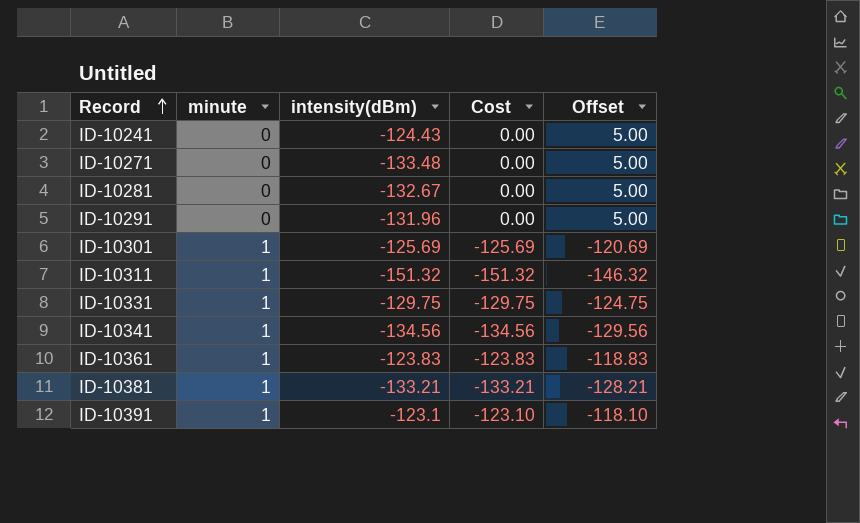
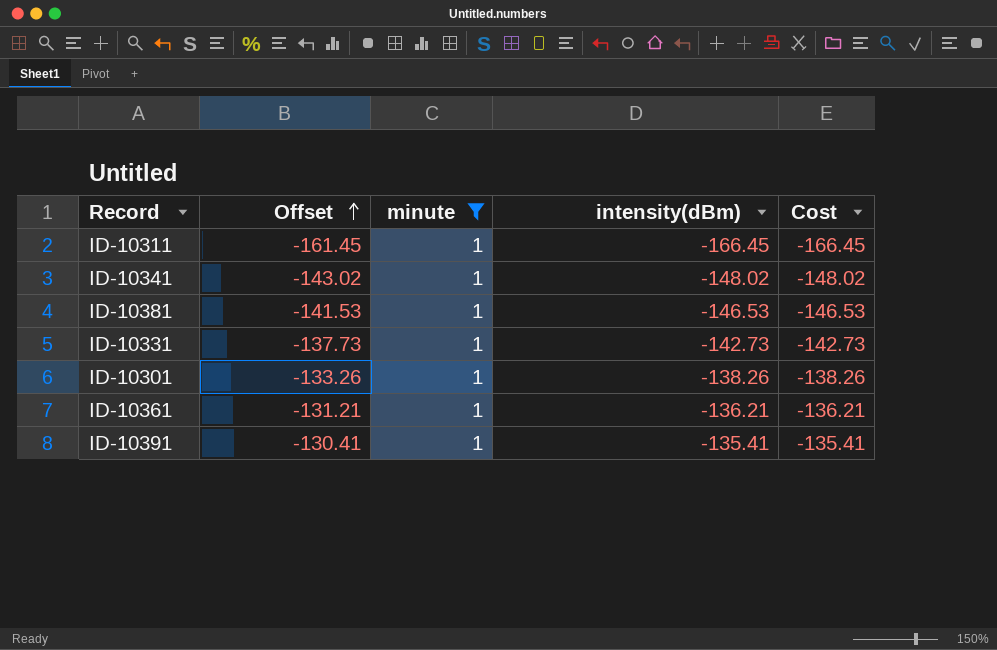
filter: none -> minute = 1
row order: Record ascending -> Offset ascending
column Offset | position: 5 -> 2
ID-10311 | Offset: -146.32 -> -161.45
ID-10311 | intensity(dBm): -151.32 -> -166.45
ID-10311 | Cost: -151.32 -> -166.45
ID-10341 | Offset: -129.56 -> -143.02
ID-10341 | intensity(dBm): -134.56 -> -148.02
ID-10341 | Cost: -134.56 -> -148.02
ID-10381 | Offset: -128.21 -> -141.53
ID-10381 | intensity(dBm): -133.21 -> -146.53
ID-10381 | Cost: -133.21 -> -146.53
ID-10331 | Offset: -124.75 -> -137.73
ID-10331 | intensity(dBm): -129.75 -> -142.73
ID-10331 | Cost: -129.75 -> -142.73
ID-10301 | Offset: -120.69 -> -133.26
ID-10301 | intensity(dBm): -125.69 -> -138.26
ID-10301 | Cost: -125.69 -> -138.26
ID-10361 | Offset: -118.83 -> -131.21
ID-10361 | intensity(dBm): -123.83 -> -136.21
ID-10361 | Cost: -123.83 -> -136.21
ID-10391 | Offset: -118.10 -> -130.41
ID-10391 | intensity(dBm): -123.1 -> -135.41
ID-10391 | Cost: -123.10 -> -135.41

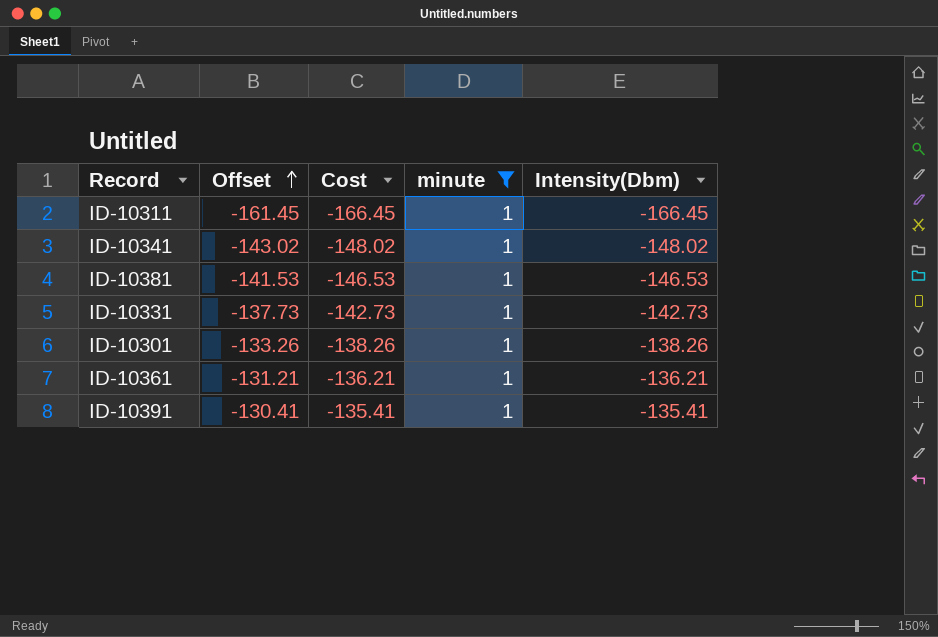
column Cost | position: 5 -> 3
column name: intensity(dBm) -> Intensity(Dbm)

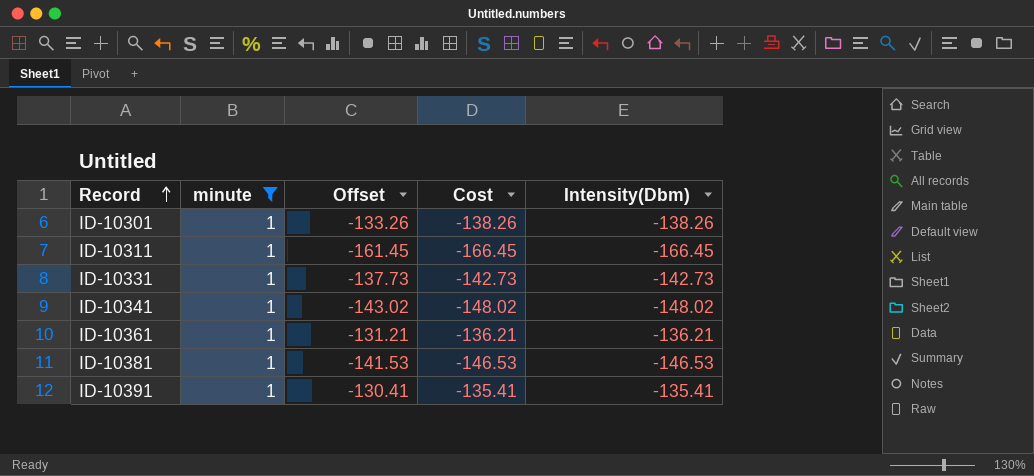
row order: Offset ascending -> Record ascending
column minute | position: 4 -> 2

